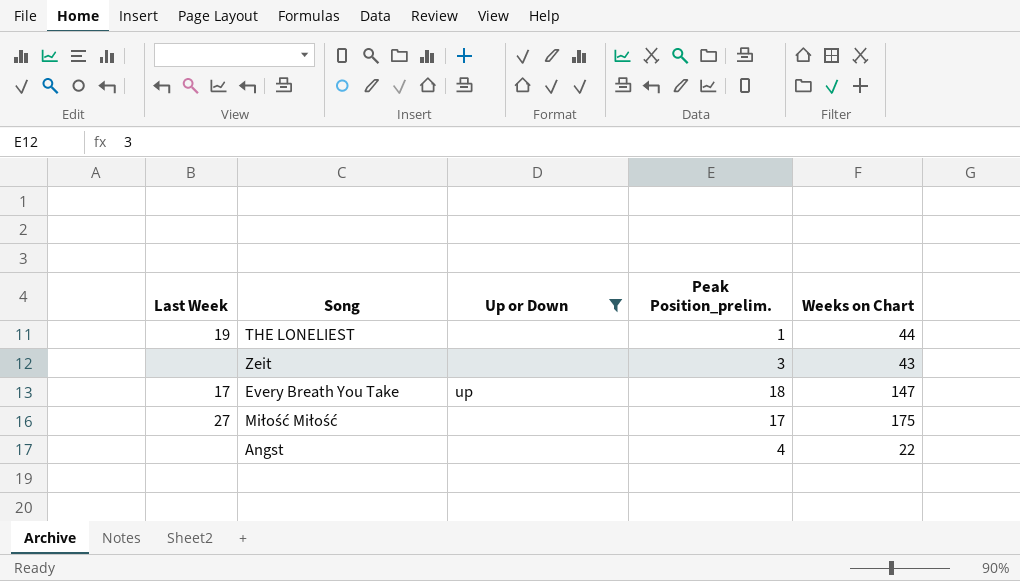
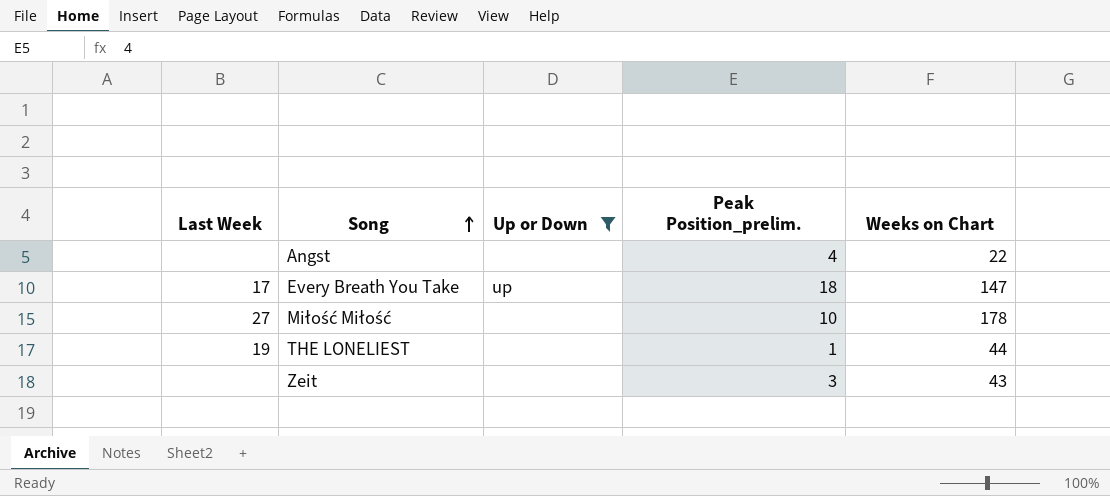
row order: none -> Song ascending
Miłość Miłość | Peak Position_prelim.: 17 -> 10
Miłość Miłość | Weeks on Chart: 175 -> 178

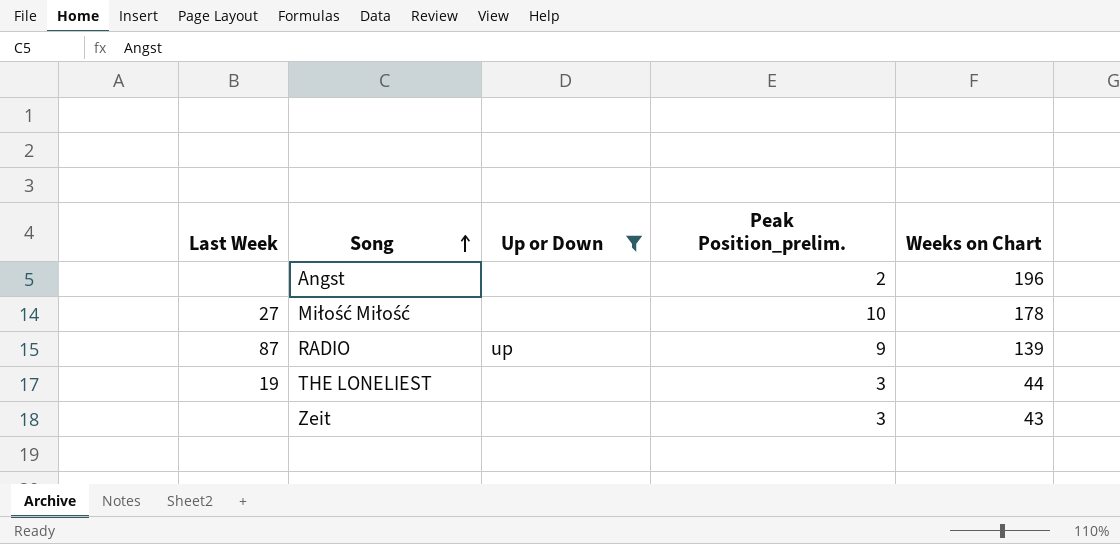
row Every Breath You Take: 17 | up | 18 | 147 -> none
Angst | Peak Position_prelim.: 4 -> 2
Angst | Weeks on Chart: 22 -> 196
row RADIO: none -> 87 | up | 9 | 139
THE LONELIEST | Peak Position_prelim.: 1 -> 3

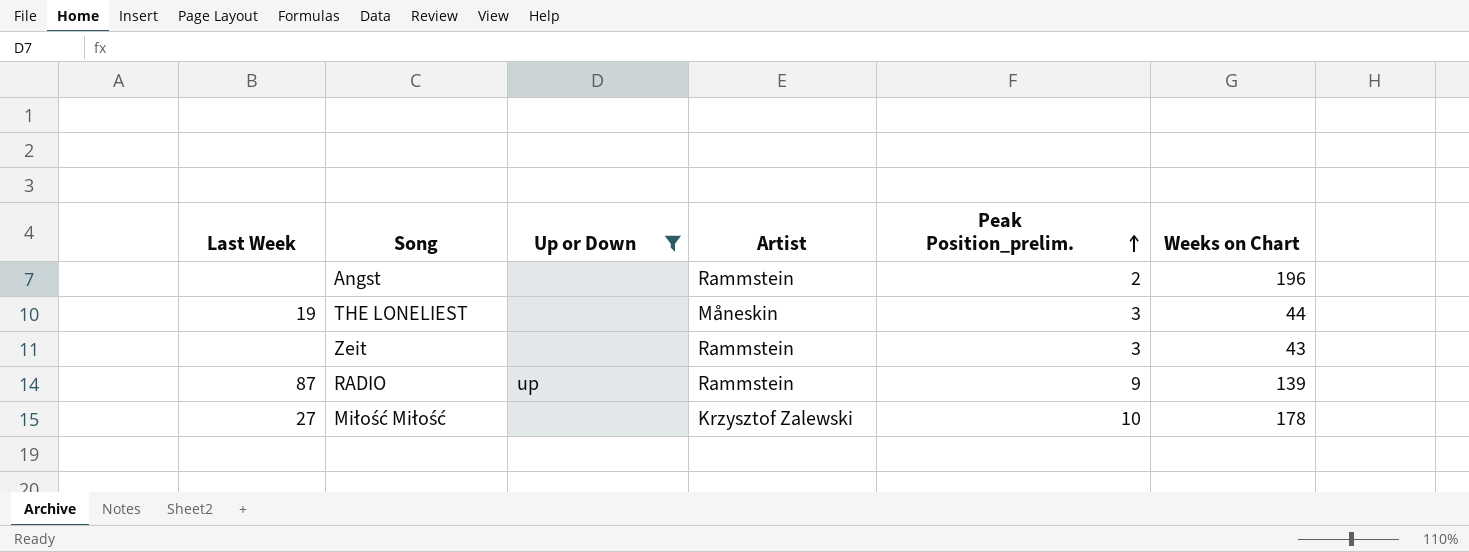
row order: Song ascending -> Peak Position_prelim. ascending
column Artist | position: none -> 4

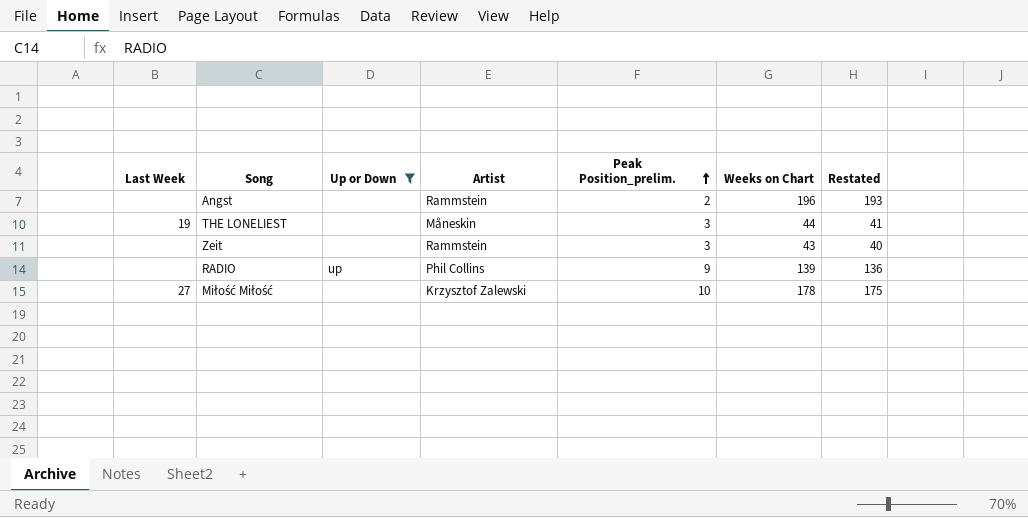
column Restated | formula: none -> [Weeks on Chart] - 3
RADIO | Last Week: 87 -> none
RADIO | Artist: Rammstein -> Phil Collins

